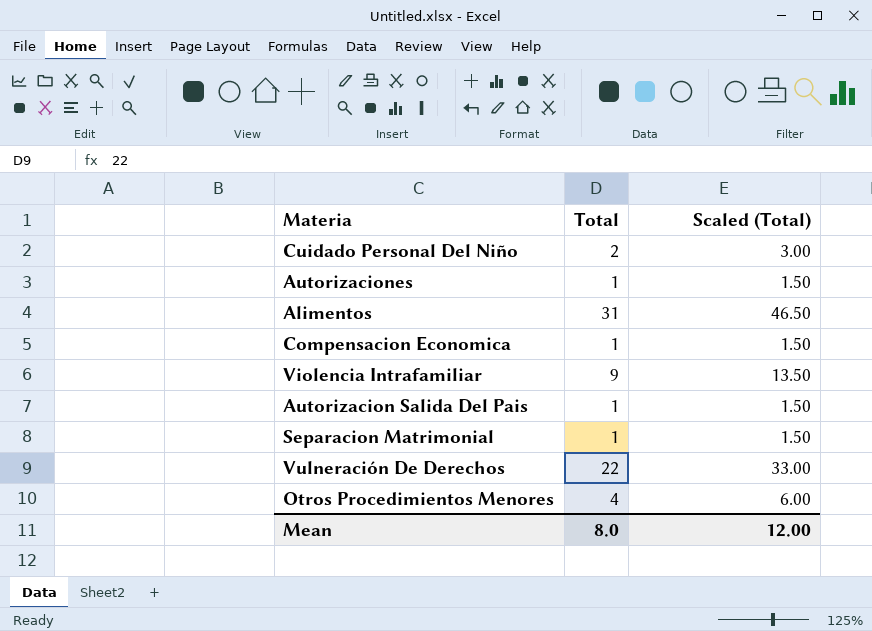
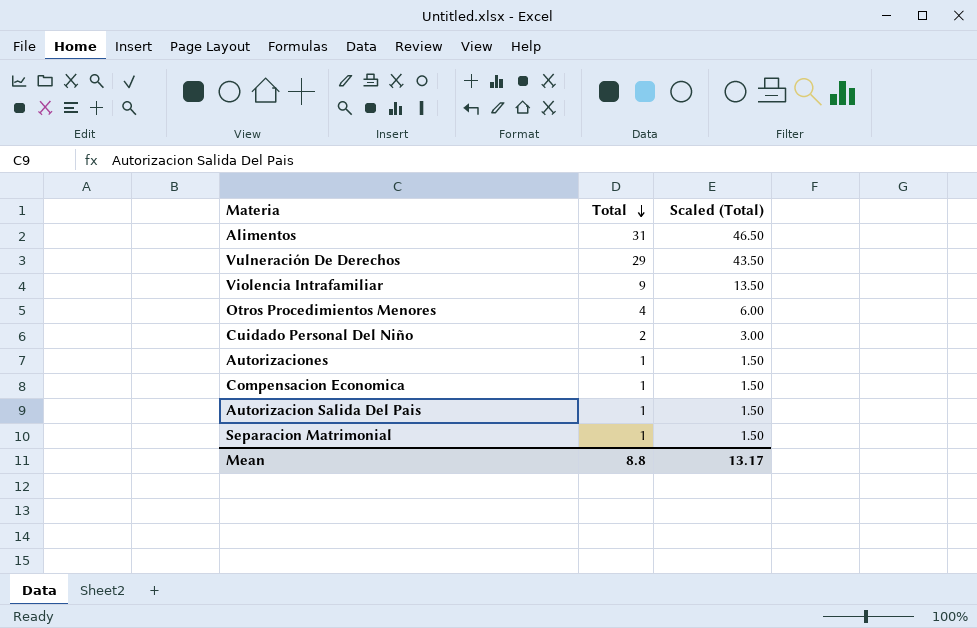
row order: none -> Total descending
Vulneración De Derechos | Total: 22 -> 29
Vulneración De Derechos | Scaled (Total): 33.00 -> 43.50
Mean | Total: 8.0 -> 8.8
Mean | Scaled (Total): 12.00 -> 13.17

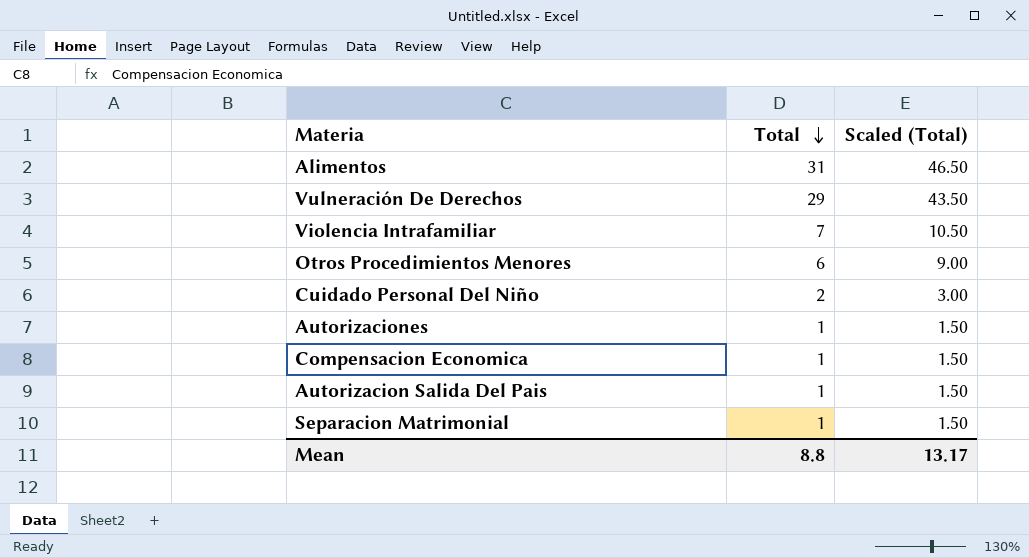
Violencia Intrafamiliar | Total: 9 -> 7
Violencia Intrafamiliar | Scaled (Total): 13.50 -> 10.50
Otros Procedimientos Menores | Total: 4 -> 6
Otros Procedimientos Menores | Scaled (Total): 6.00 -> 9.00

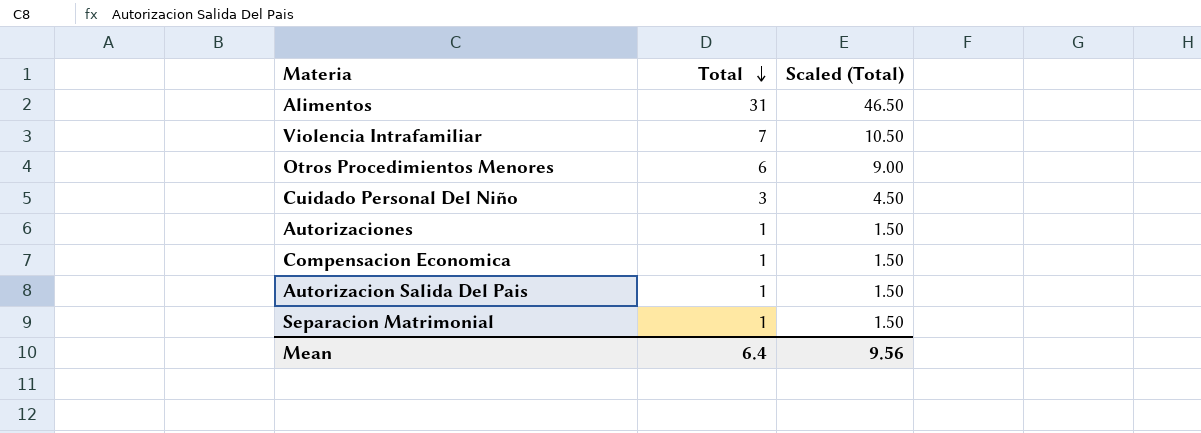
row Vulneración De Derechos: 29 | 43.50 -> none
Cuidado Personal Del Niño | Total: 2 -> 3
Cuidado Personal Del Niño | Scaled (Total): 3.00 -> 4.50
Mean | Total: 8.8 -> 6.4
Mean | Scaled (Total): 13.17 -> 9.56

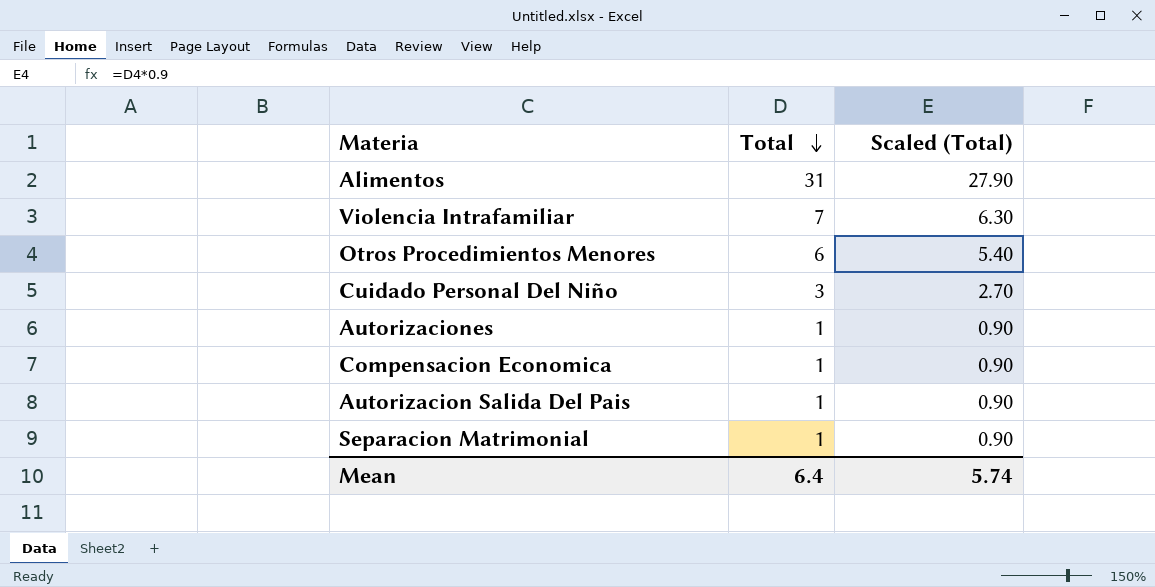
column Scaled (Total) | formula: [Total] * 1.5 -> [Total] * 0.9
Mean | Scaled (Total): 9.56 -> 5.74

